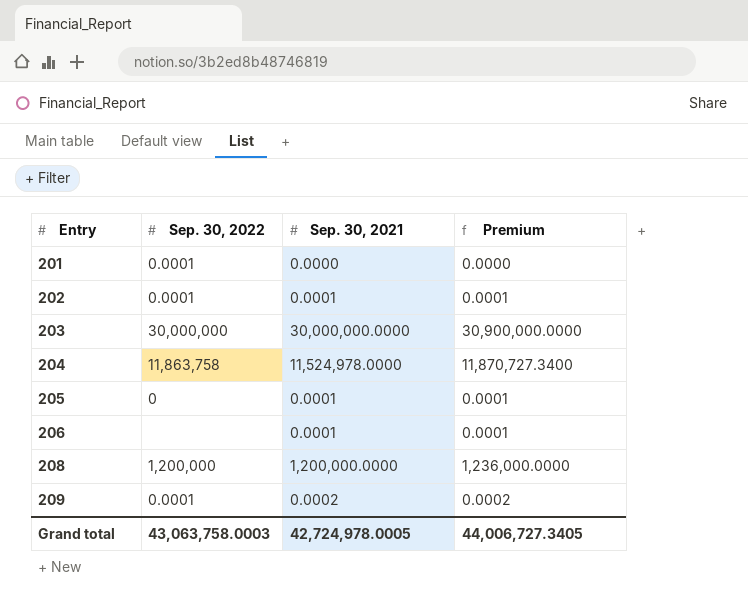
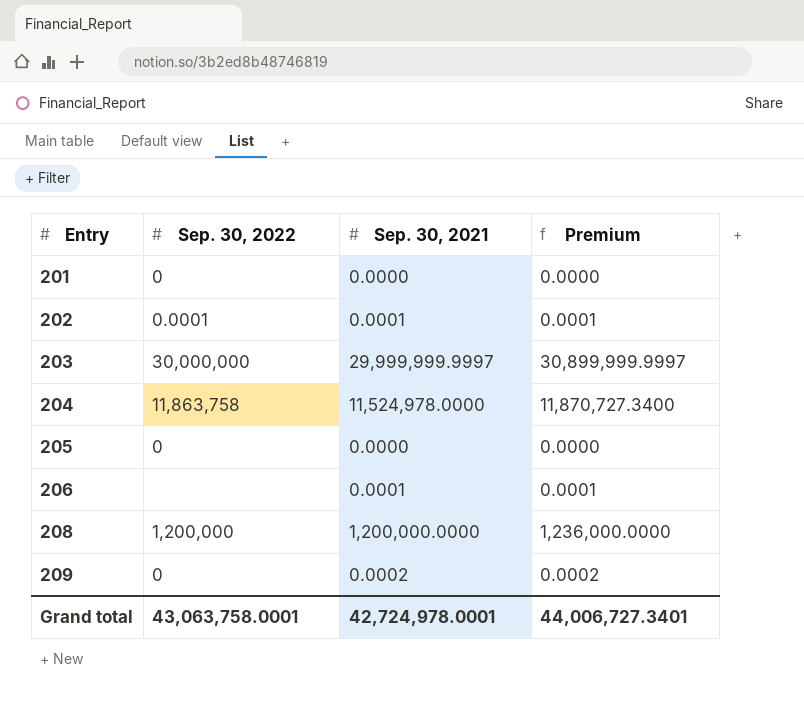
201 | Sep. 30, 2022: 0.0001 -> 0
203 | Sep. 30, 2021: 30,000,000.0000 -> 29,999,999.9997
203 | Premium: 30,900,000.0000 -> 30,899,999.9997
205 | Sep. 30, 2021: 0.0001 -> 0.0000
205 | Premium: 0.0001 -> 0.0000
209 | Sep. 30, 2022: 0.0001 -> 0
Grand total | Sep. 30, 2022: 43,063,758.0003 -> 43,063,758.0001
Grand total | Sep. 30, 2021: 42,724,978.0005 -> 42,724,978.0001
Grand total | Premium: 44,006,727.3405 -> 44,006,727.3401

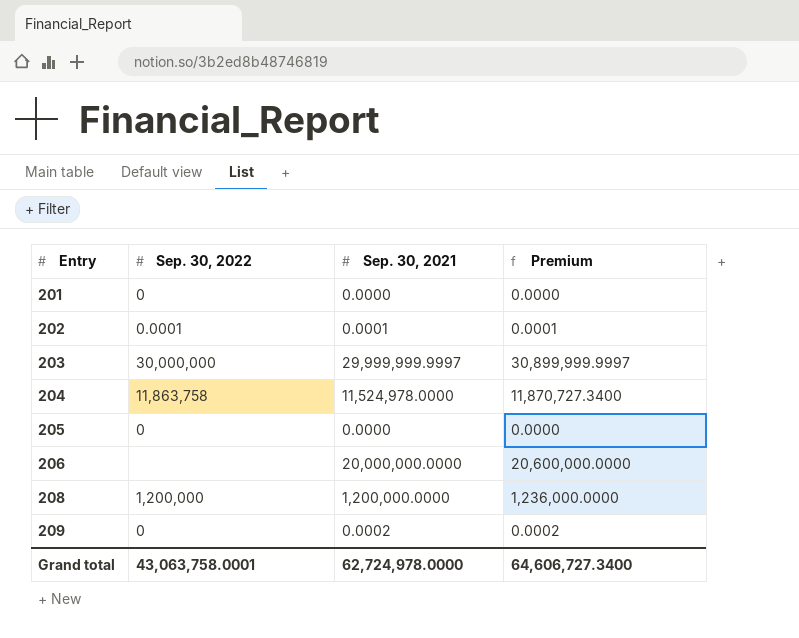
206 | Sep. 30, 2021: 0.0001 -> 20,000,000.0000
206 | Premium: 0.0001 -> 20,600,000.0000
Grand total | Sep. 30, 2021: 42,724,978.0001 -> 62,724,978.0000
Grand total | Premium: 44,006,727.3401 -> 64,606,727.3400

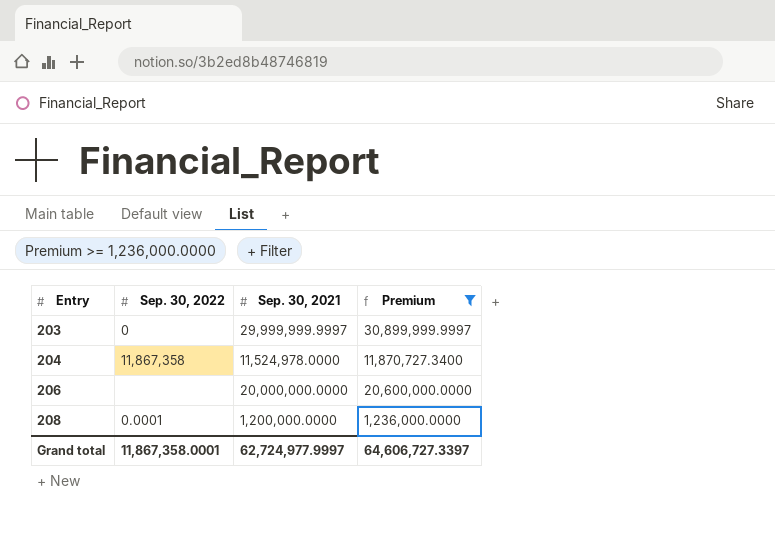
filter: none -> Premium >= 1,236,000.0000
203 | Sep. 30, 2022: 30,000,000 -> 0
204 | Sep. 30, 2022: 11,863,758 -> 11,867,358
208 | Sep. 30, 2022: 1,200,000 -> 0.0001
Grand total | Sep. 30, 2022: 43,063,758.0001 -> 11,867,358.0001
Grand total | Sep. 30, 2021: 62,724,978.0000 -> 62,724,977.9997
Grand total | Premium: 64,606,727.3400 -> 64,606,727.3397

